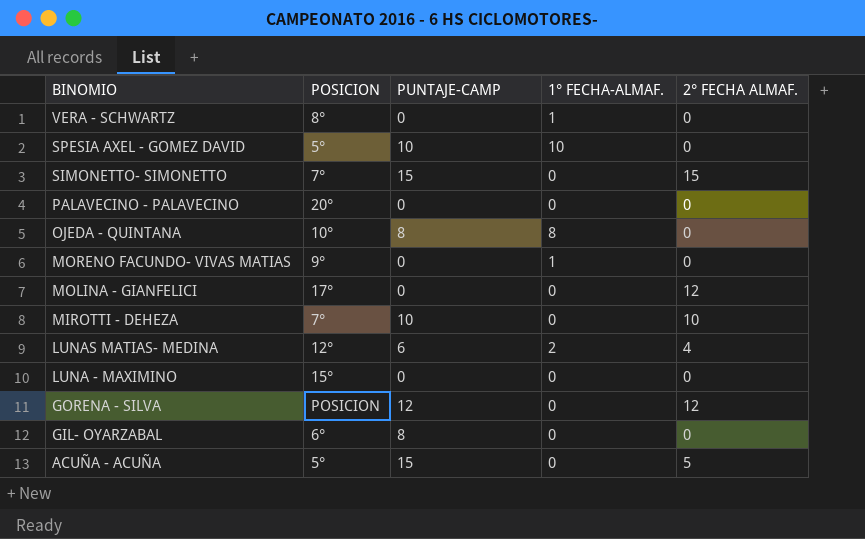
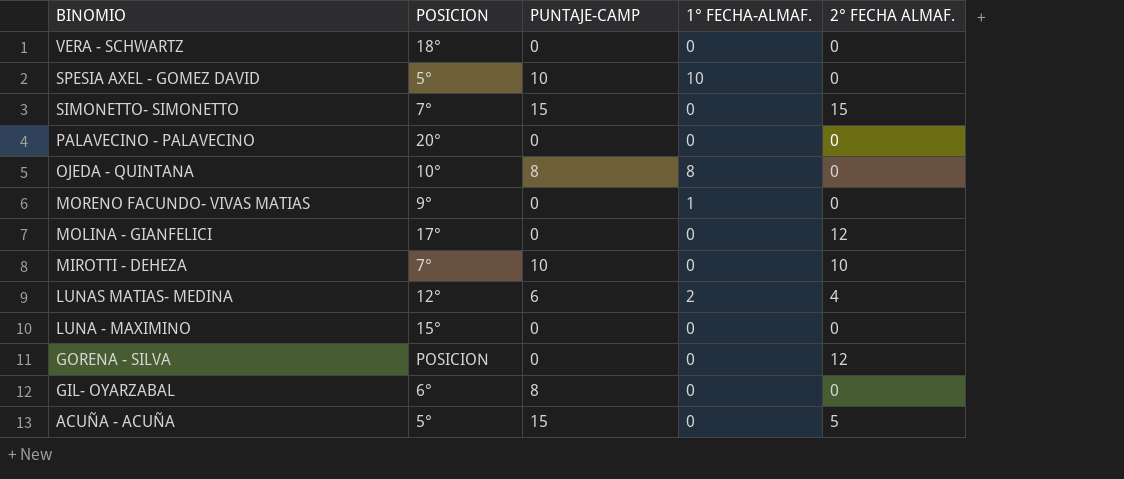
VERA - SCHWARTZ | POSICION: 8° -> 18°
VERA - SCHWARTZ | 1° FECHA-ALMAF.: 1 -> 0
GORENA - SILVA | PUNTAJE-CAMP: 12 -> 0

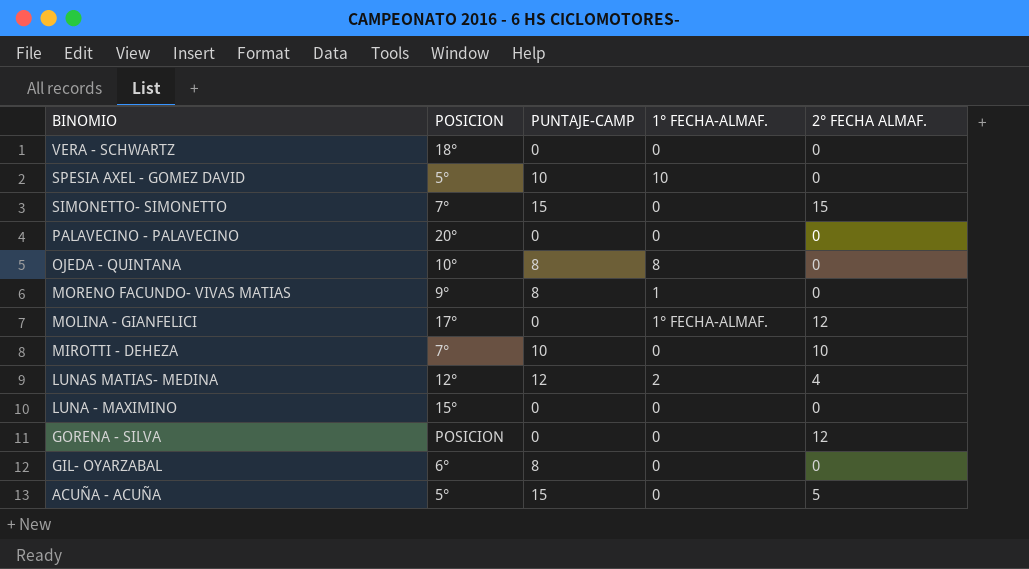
MORENO FACUNDO- VIVAS MATIAS | PUNTAJE-CAMP: 0 -> 8
MOLINA - GIANFELICI | 1° FECHA-ALMAF.: 0 -> 1° FECHA-ALMAF.
LUNAS MATIAS- MEDINA | PUNTAJE-CAMP: 6 -> 12

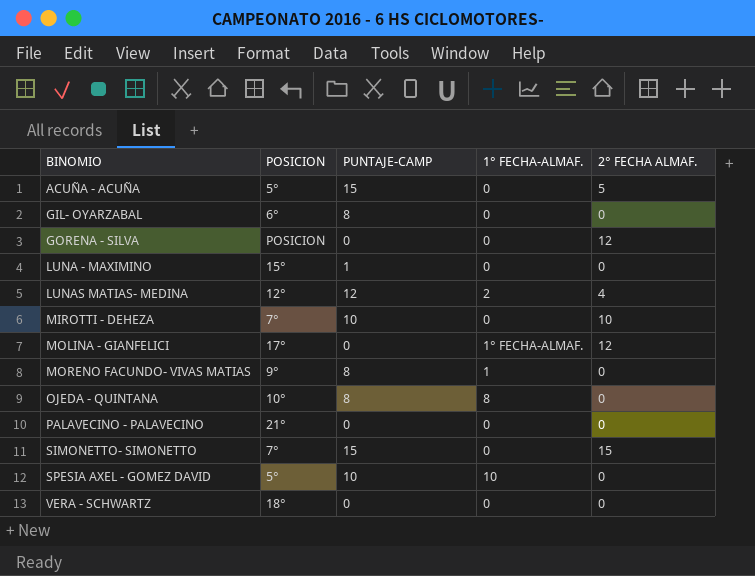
row order: BINOMIO descending -> BINOMIO ascending
LUNA - MAXIMINO | PUNTAJE-CAMP: 0 -> 1
PALAVECINO - PALAVECINO | POSICION: 20° -> 21°

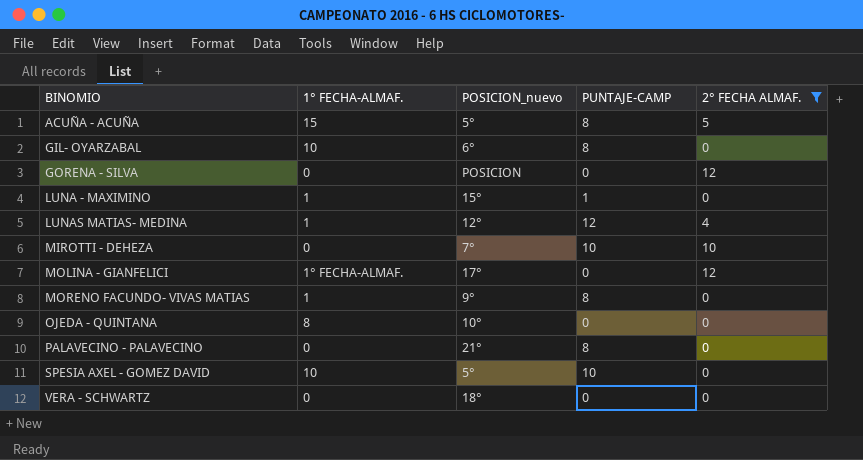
filter: none -> 2° FECHA ALMAF. != 15
column 1° FECHA-ALMAF. | position: 4 -> 2
column name: POSICION -> POSICION_nuevo
ACUÑA - ACUÑA | 1° FECHA-ALMAF.: 0 -> 15
ACUÑA - ACUÑA | PUNTAJE-CAMP: 15 -> 8
GIL- OYARZABAL | 1° FECHA-ALMAF.: 0 -> 10
LUNA - MAXIMINO | 1° FECHA-ALMAF.: 0 -> 1
LUNAS MATIAS- MEDINA | 1° FECHA-ALMAF.: 2 -> 1
OJEDA - QUINTANA | PUNTAJE-CAMP: 8 -> 0
PALAVECINO - PALAVECINO | PUNTAJE-CAMP: 0 -> 8

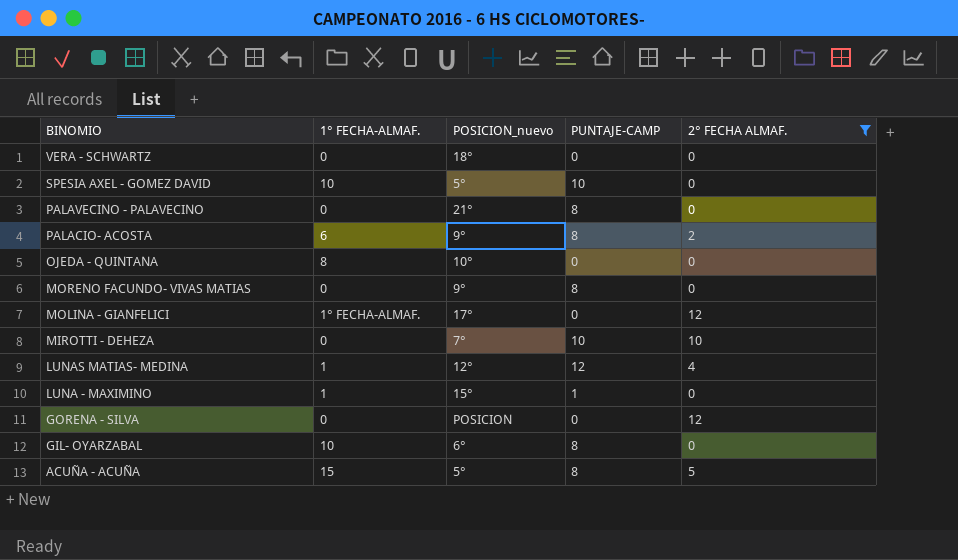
row order: BINOMIO ascending -> BINOMIO descending
row PALACIO- ACOSTA: none -> 6 | 9° | 8 | 2
MORENO FACUNDO- VIVAS MATIAS | 1° FECHA-ALMAF.: 1 -> 0

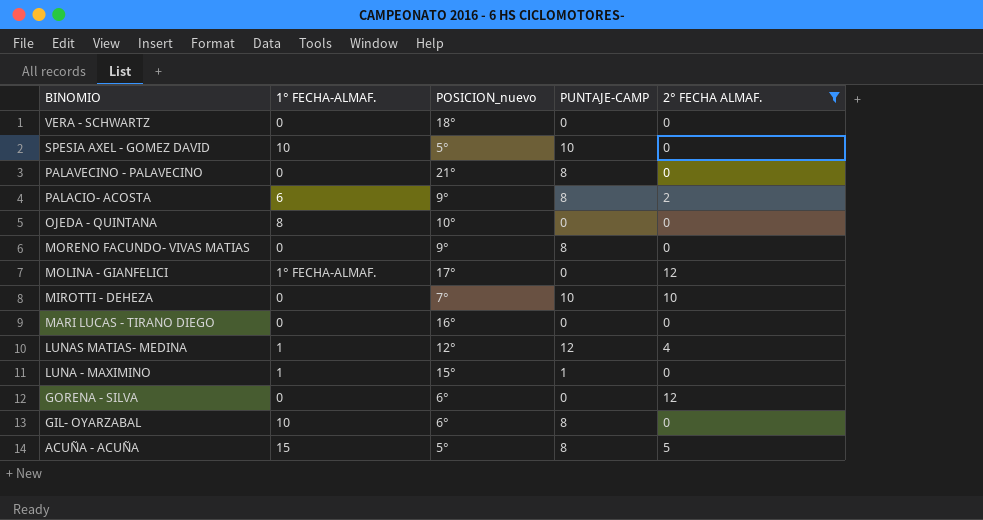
row MARI LUCAS - TIRANO DIEGO: none -> 0 | 16° | 0 | 0
GORENA - SILVA | POSICION_nuevo: POSICION -> 6°

